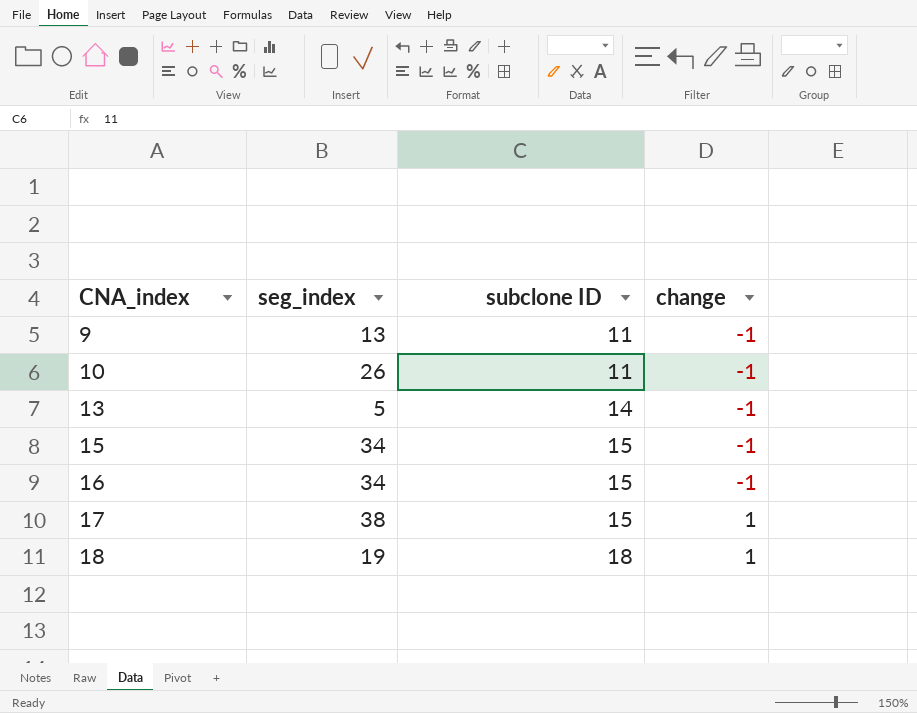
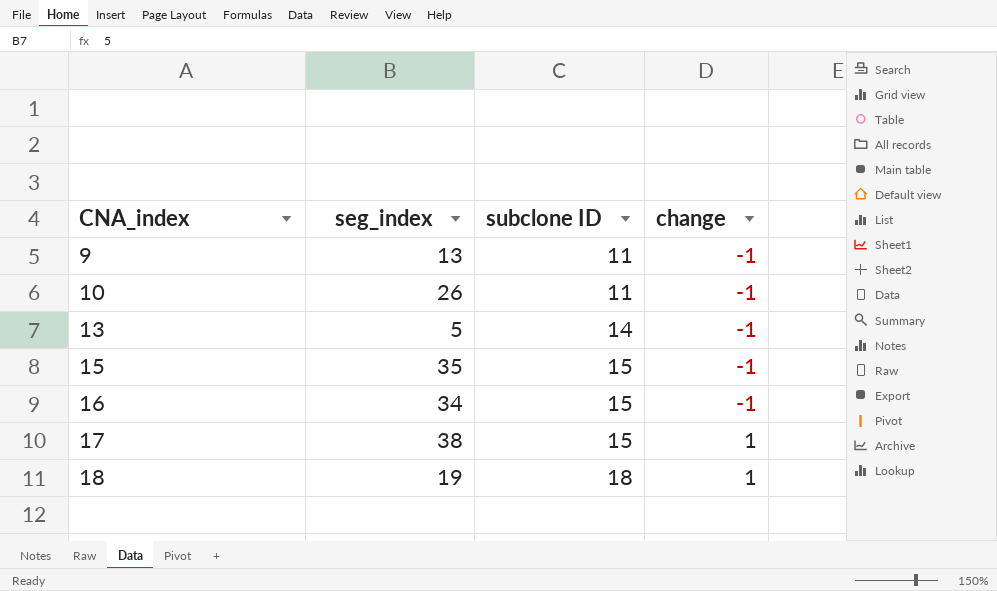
15 | seg_index: 34 -> 35

